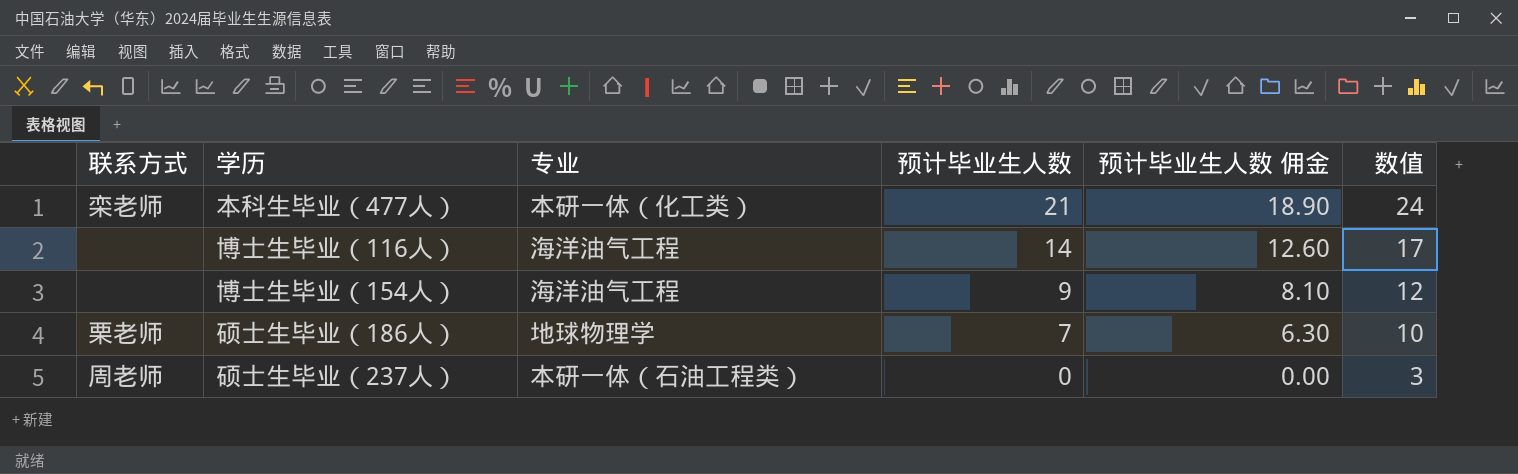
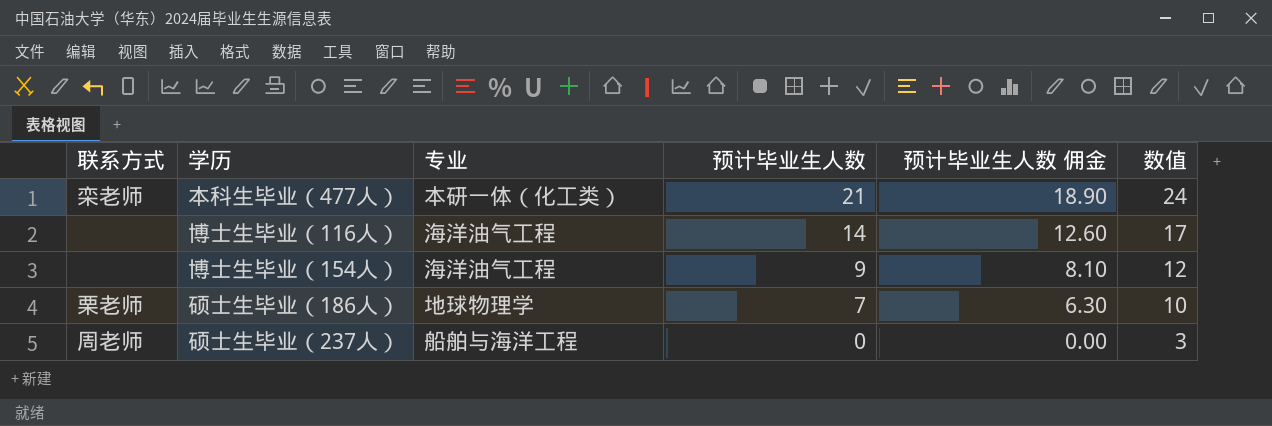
硕士生毕业（237人） | 专业: 本研一体（石油工程类） -> 船舶与海洋工程

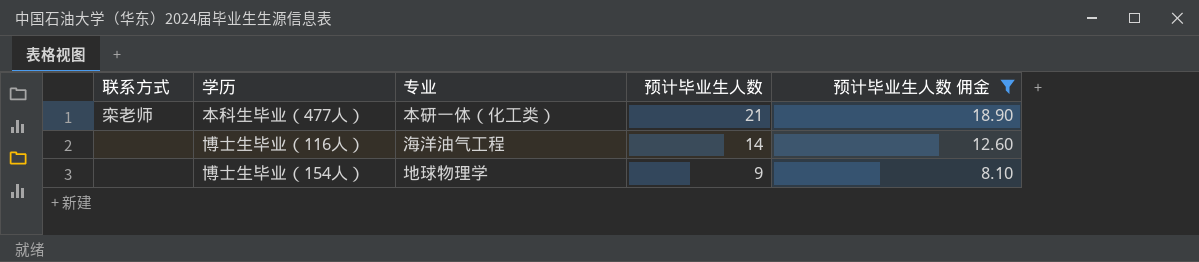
filter: none -> 预计毕业生人数 佣金 >= 8.10
column 数值 | formula: [预计毕业生人数] + 3 -> none
博士生毕业（154人） | 专业: 海洋油气工程 -> 地球物理学

